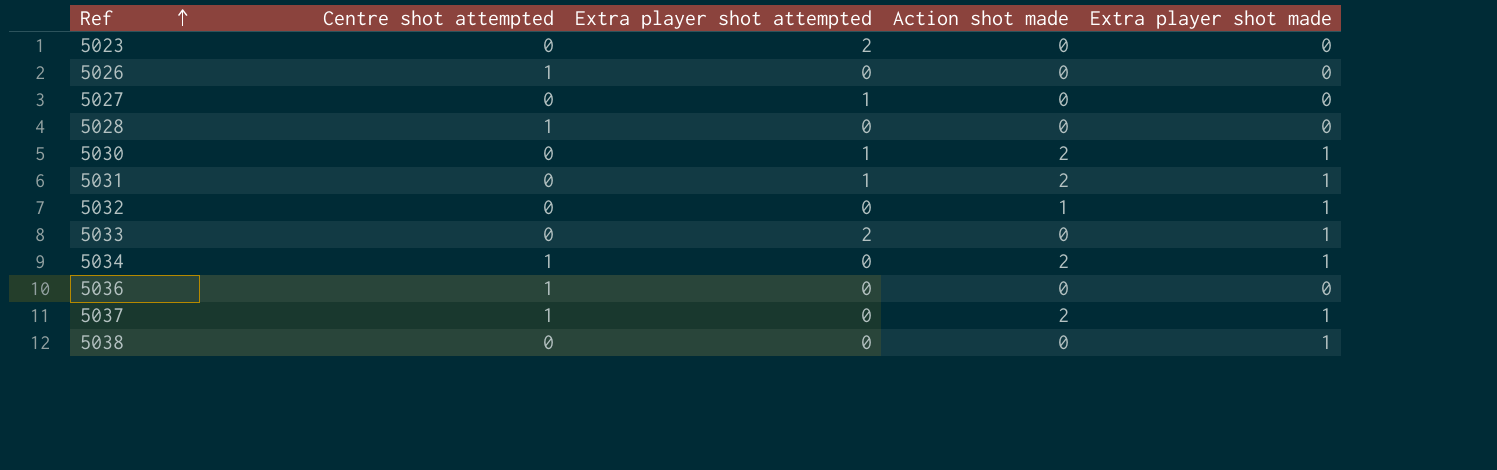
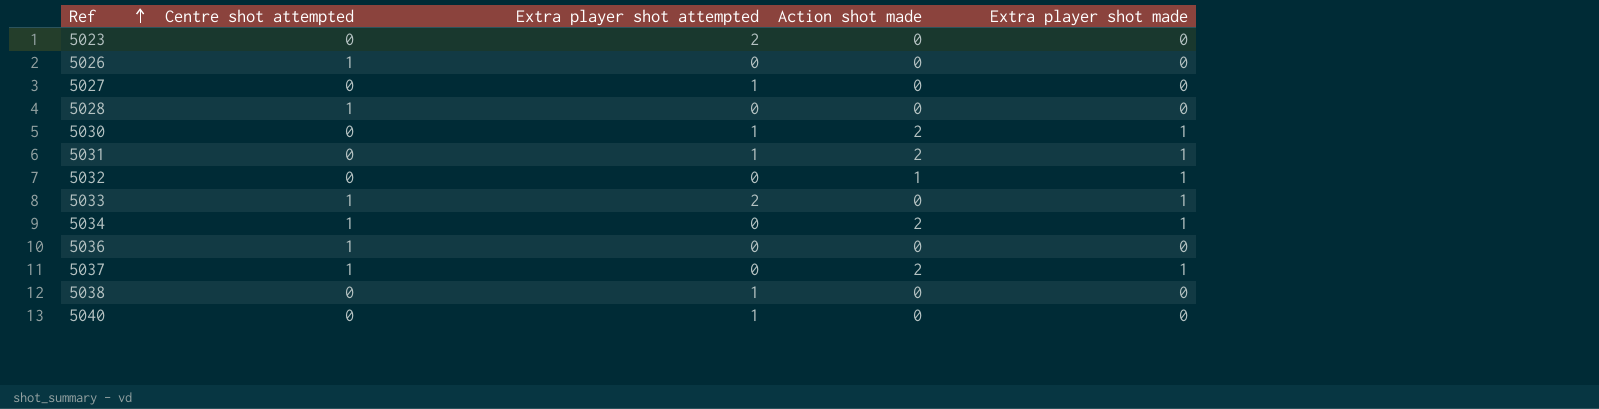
5033 | Centre shot attempted: 0 -> 1
5038 | Extra player shot attempted: 0 -> 1
5038 | Extra player shot made: 1 -> 0
row 5040: none -> 0 | 1 | 0 | 0

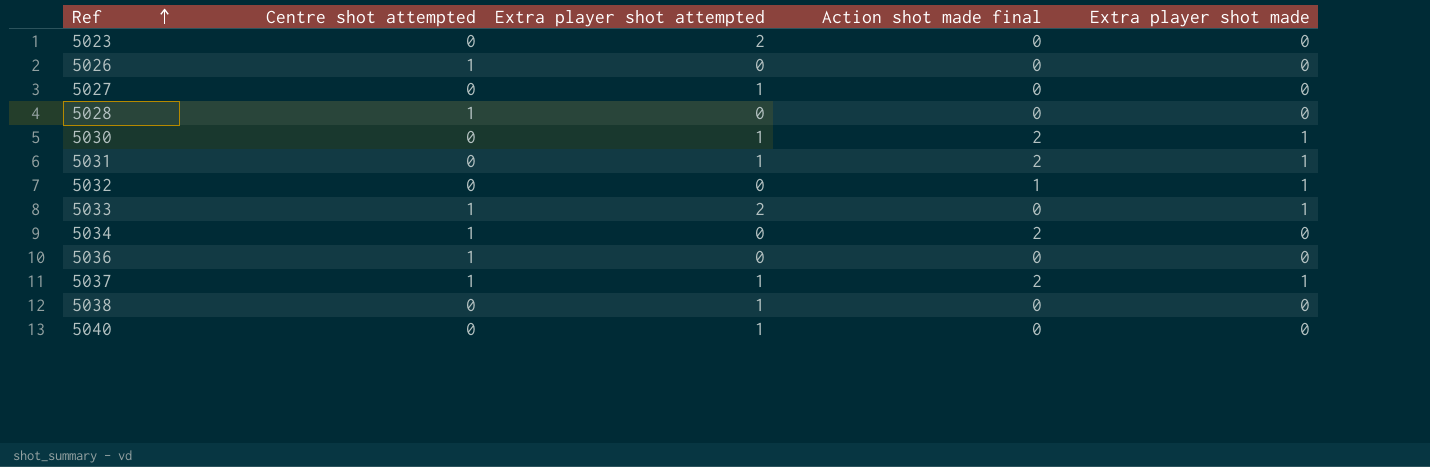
column name: Action shot made -> Action shot made final
5034 | Extra player shot made: 1 -> 0
5037 | Extra player shot attempted: 0 -> 1

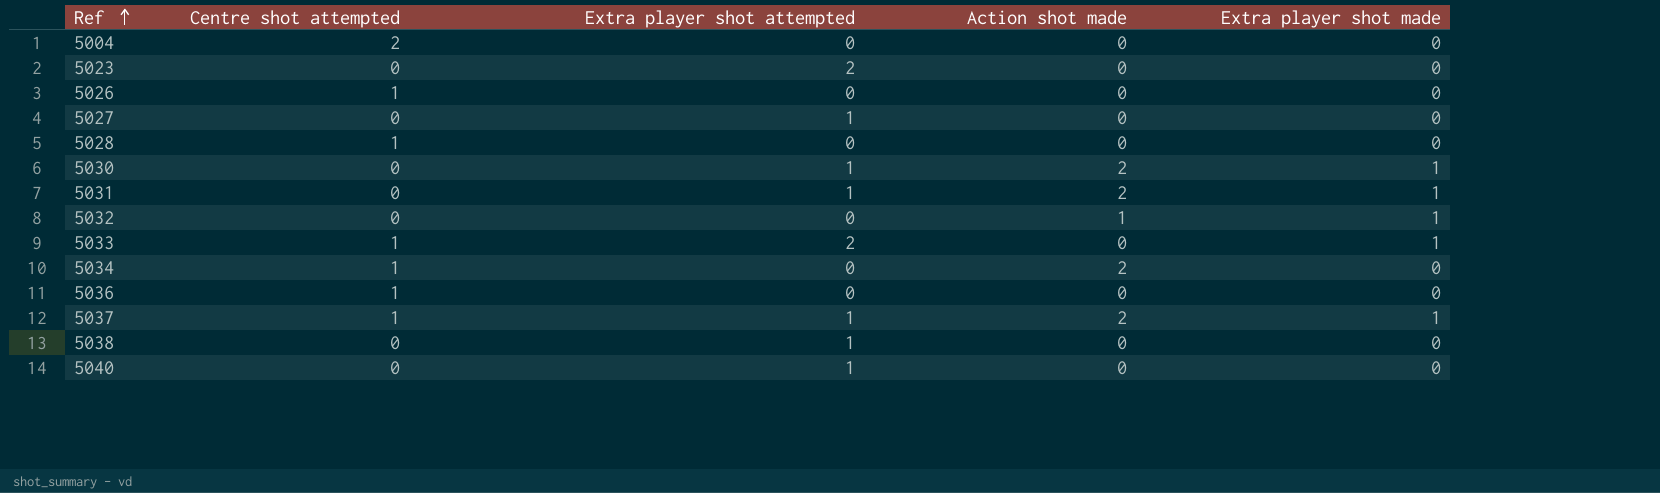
column name: Action shot made final -> Action shot made
row 5004: none -> 2 | 0 | 0 | 0

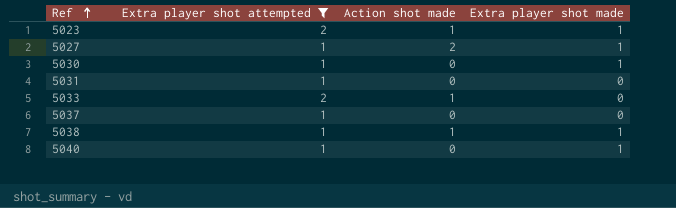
filter: none -> Extra player shot attempted != 0
column Centre shot attempted | position: 2 -> none
5023 | Action shot made: 0 -> 1
5023 | Extra player shot made: 0 -> 1
5027 | Action shot made: 0 -> 2
5027 | Extra player shot made: 0 -> 1
5030 | Action shot made: 2 -> 0
5031 | Action shot made: 2 -> 0
5031 | Extra player shot made: 1 -> 0
5033 | Action shot made: 0 -> 1
5033 | Extra player shot made: 1 -> 0
5037 | Action shot made: 2 -> 0
5037 | Extra player shot made: 1 -> 0
5038 | Action shot made: 0 -> 1
5038 | Extra player shot made: 0 -> 1
5040 | Extra player shot made: 0 -> 1

